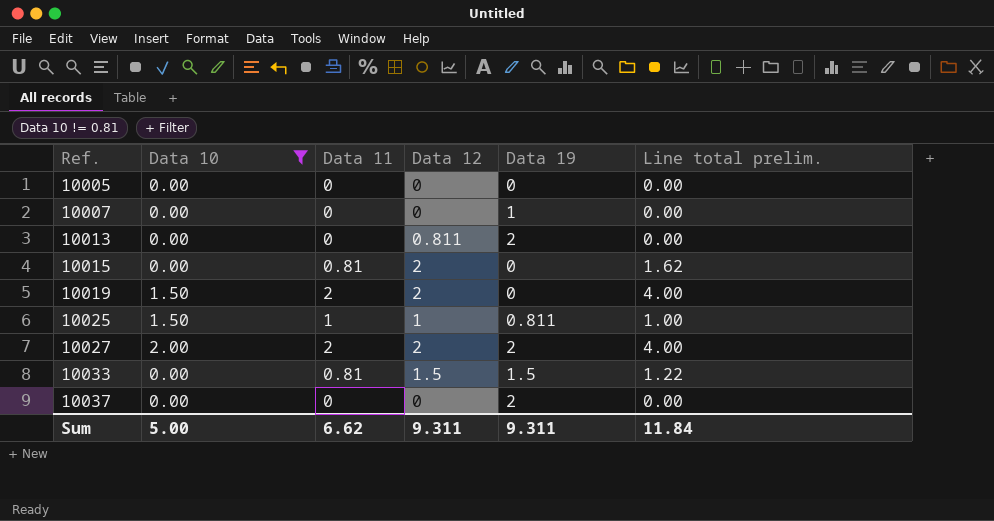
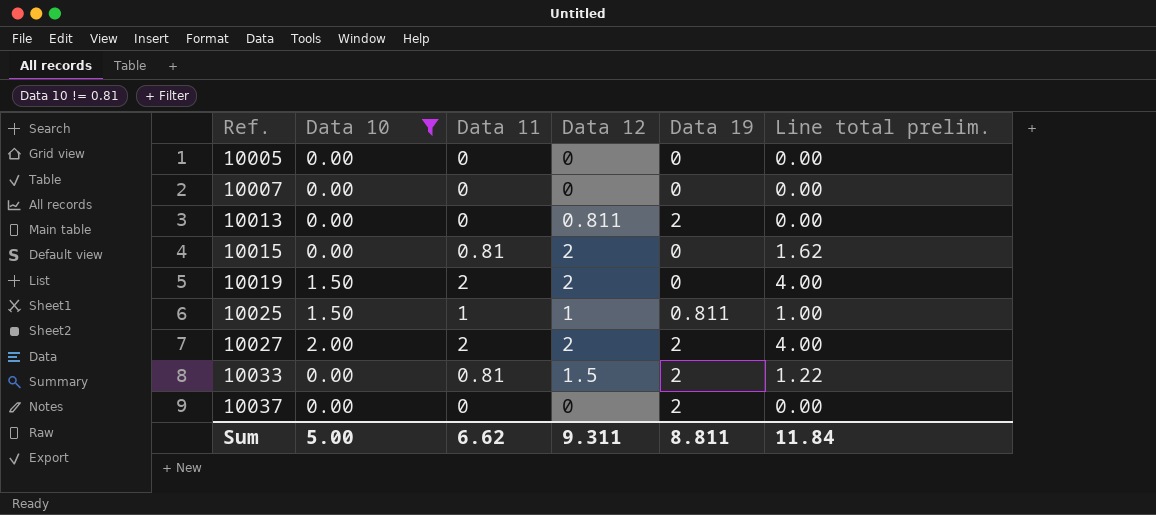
10007 | Data 19: 1 -> 0
10033 | Data 19: 1.5 -> 2
Sum | Data 19: 9.311 -> 8.811

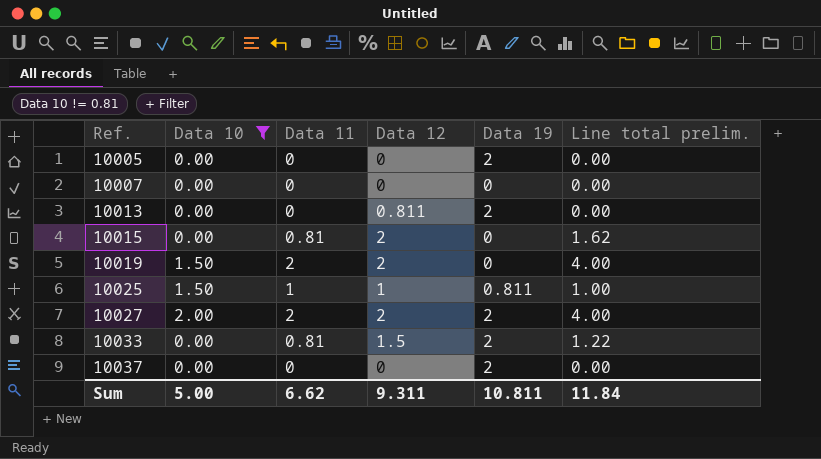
10005 | Data 19: 0 -> 2
Sum | Data 19: 8.811 -> 10.811

